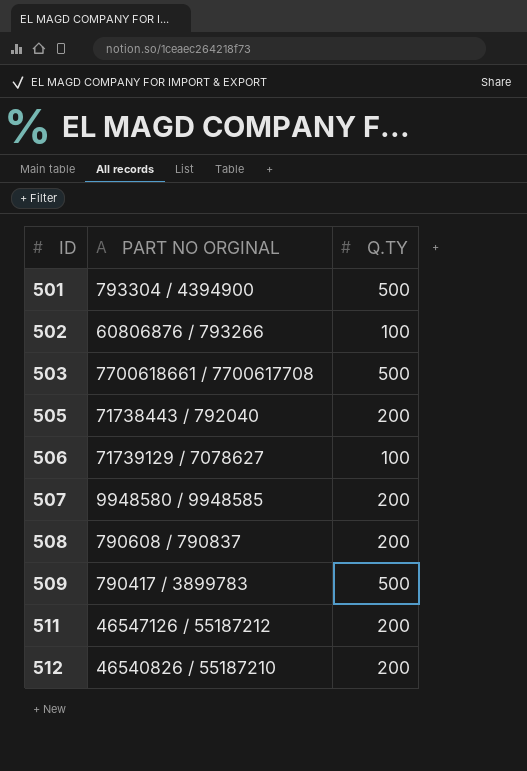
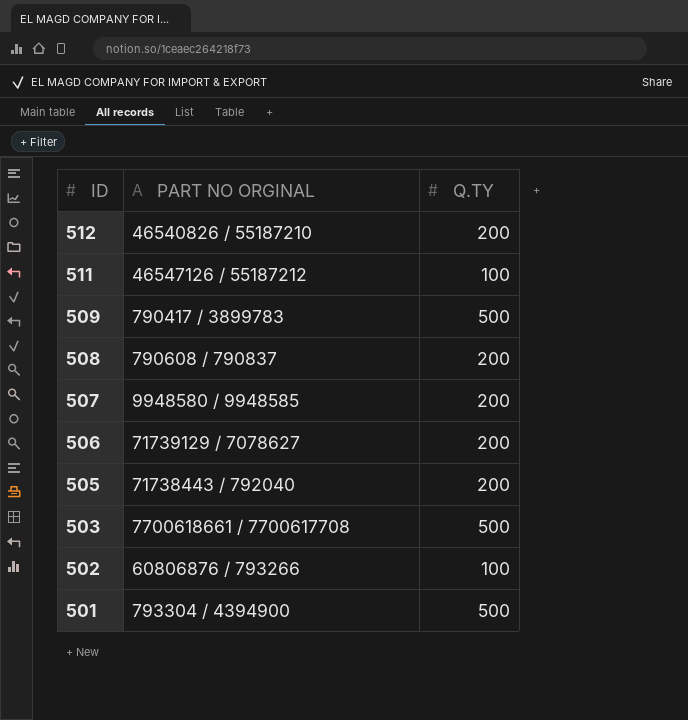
row order: ID ascending -> ID descending
511 | Q.TY: 200 -> 100
506 | Q.TY: 100 -> 200

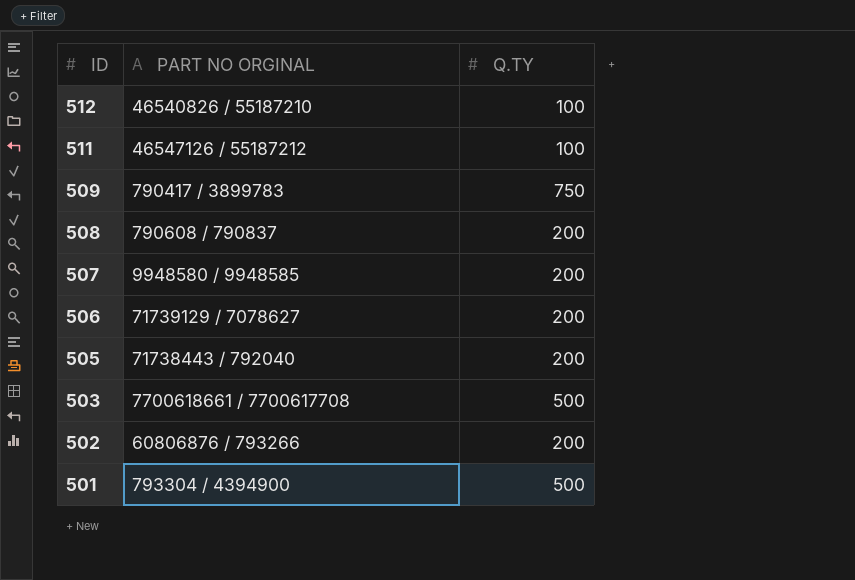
512 | Q.TY: 200 -> 100
509 | Q.TY: 500 -> 750
502 | Q.TY: 100 -> 200

